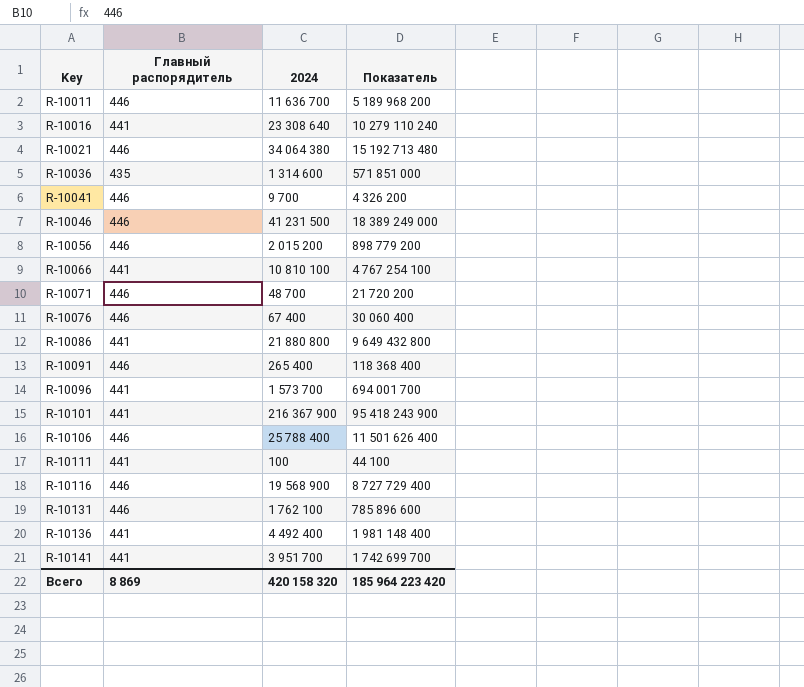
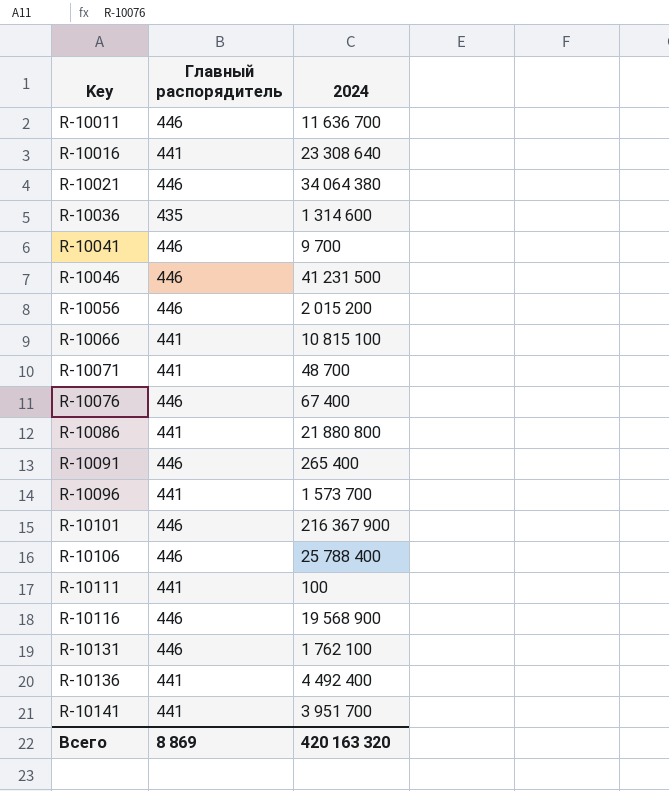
column Показатель | formula: [Главный распорядитель] * [2024] -> none
R-10066 | 2024: 10 810 100 -> 10 815 100
R-10071 | Главный распорядитель: 446 -> 441
R-10101 | Главный распорядитель: 441 -> 446
Всего | 2024: 420 158 320 -> 420 163 320

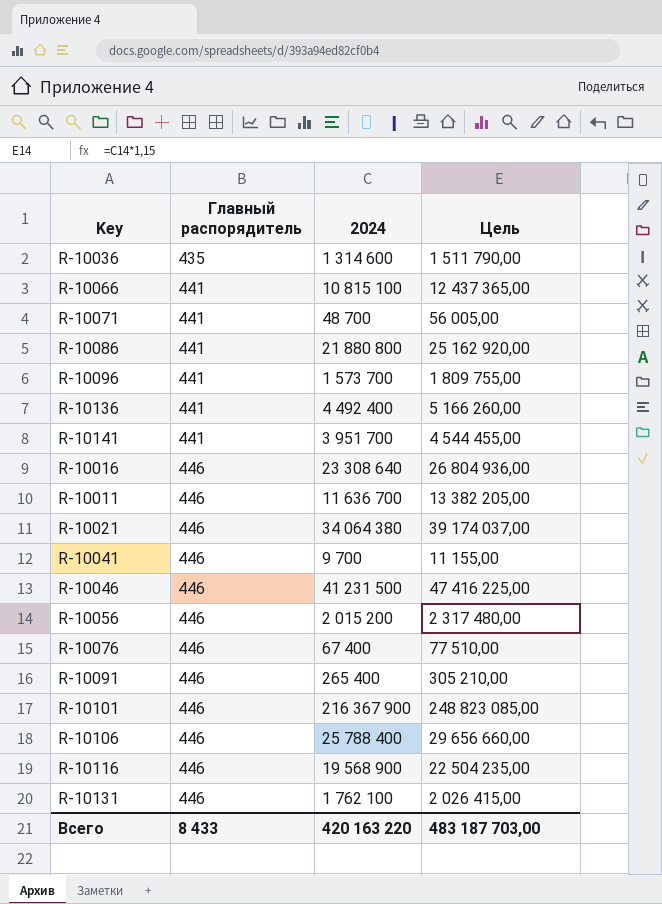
row order: Key ascending -> Главный распорядитель ascending
column Цель | formula: none -> [2024] * 1,15
row R-10111: 441 | 100 -> none
R-10016 | Главный распорядитель: 441 -> 446
Всего | Главный распорядитель: 8 869 -> 8 433
Всего | 2024: 420 163 320 -> 420 163 220

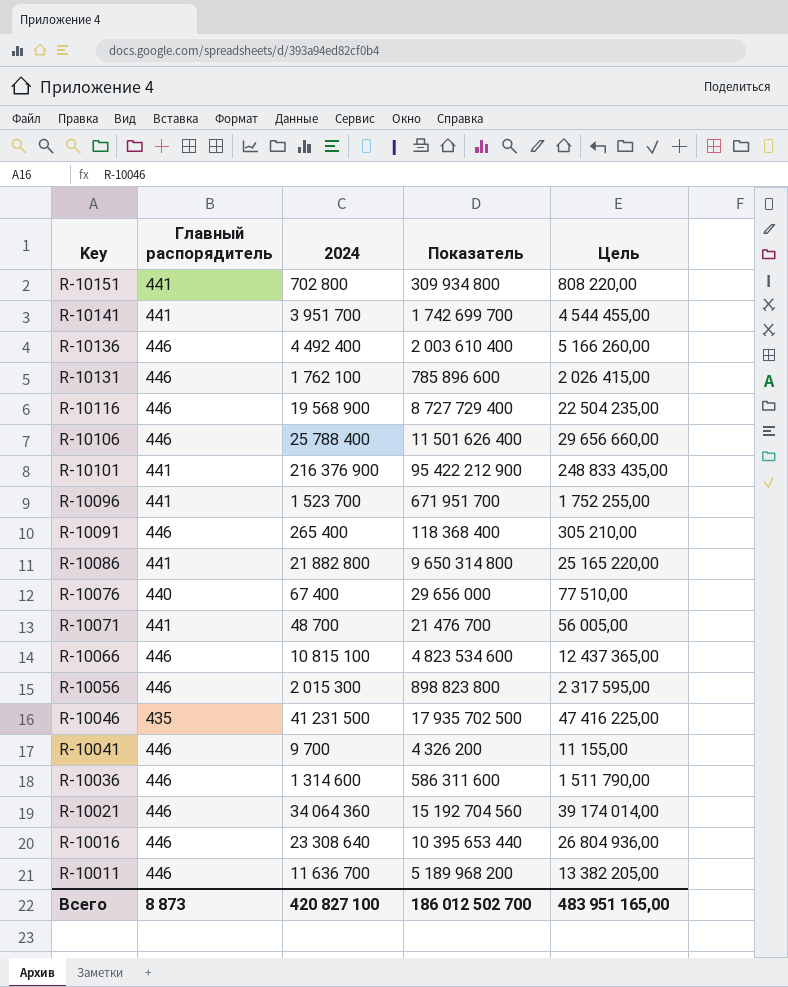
row order: Главный распорядитель ascending -> Key descending
column Показатель | formula: none -> [Главный распорядитель] * [2024]
row R-10151: none -> 441 | 702 800 | 309 934 800 | 808 220,00
R-10136 | Главный распорядитель: 441 -> 446
R-10101 | Главный распорядитель: 446 -> 441
R-10101 | 2024: 216 367 900 -> 216 376 900
R-10101 | Цель: 248 823 085,00 -> 248 833 435,00
R-10096 | 2024: 1 573 700 -> 1 523 700
R-10096 | Цель: 1 809 755,00 -> 1 752 255,00
R-10086 | 2024: 21 880 800 -> 21 882 800
R-10086 | Цель: 25 162 920,00 -> 25 165 220,00
R-10076 | Главный распорядитель: 446 -> 440
R-10066 | Главный распорядитель: 441 -> 446
R-10056 | 2024: 2 015 200 -> 2 015 300
R-10056 | Цель: 2 317 480,00 -> 2 317 595,00
R-10046 | Главный распорядитель: 446 -> 435
R-10036 | Главный распорядитель: 435 -> 446
R-10021 | 2024: 34 064 380 -> 34 064 360
R-10021 | Цель: 39 174 037,00 -> 39 174 014,00
Всего | Главный распорядитель: 8 433 -> 8 873
Всего | 2024: 420 163 220 -> 420 827 100
Всего | Цель: 483 187 703,00 -> 483 951 165,00

